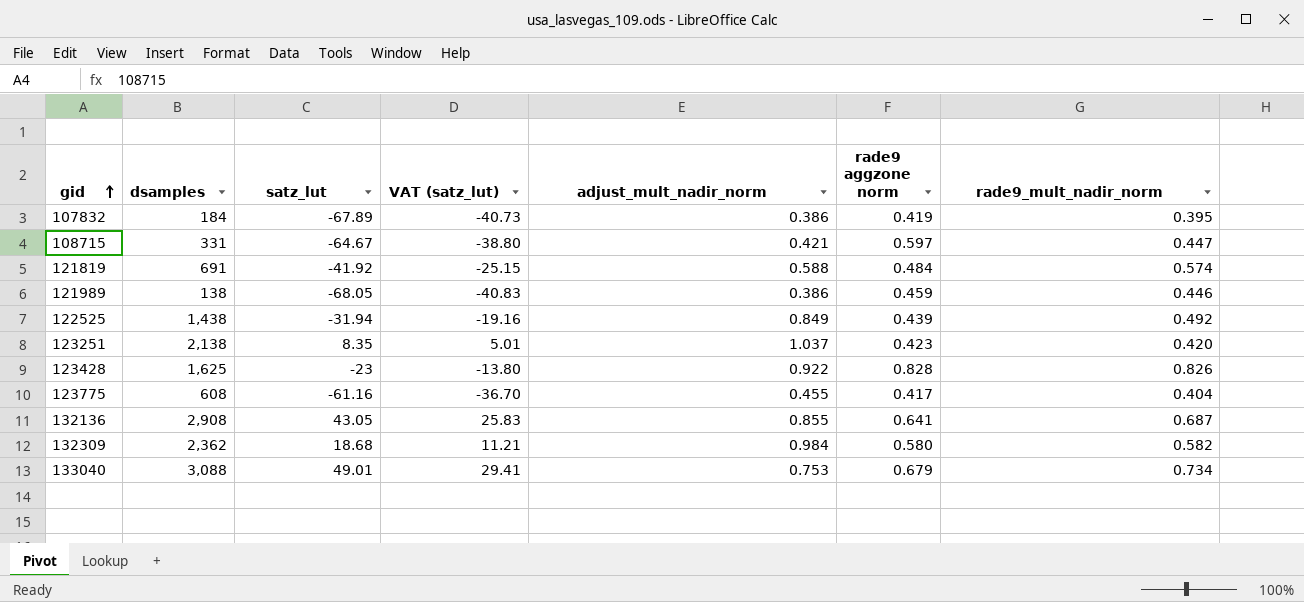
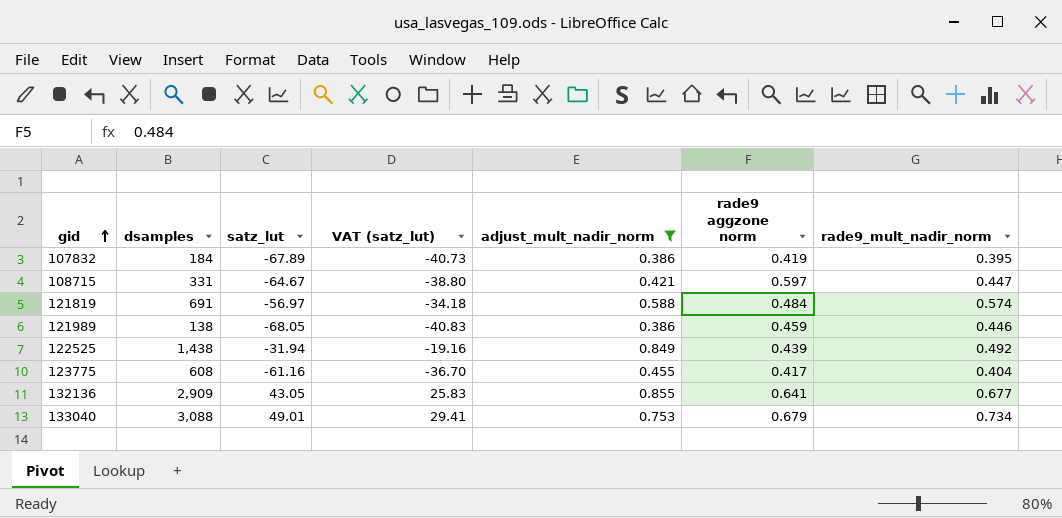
filter: none -> adjust_mult_nadir_norm <= 0.855
121819 | satz_lut: -41.92 -> -56.97
121819 | VAT (satz_lut): -25.15 -> -34.18
132136 | dsamples: 2,908 -> 2,909
132136 | rade9_mult_nadir_norm: 0.687 -> 0.677

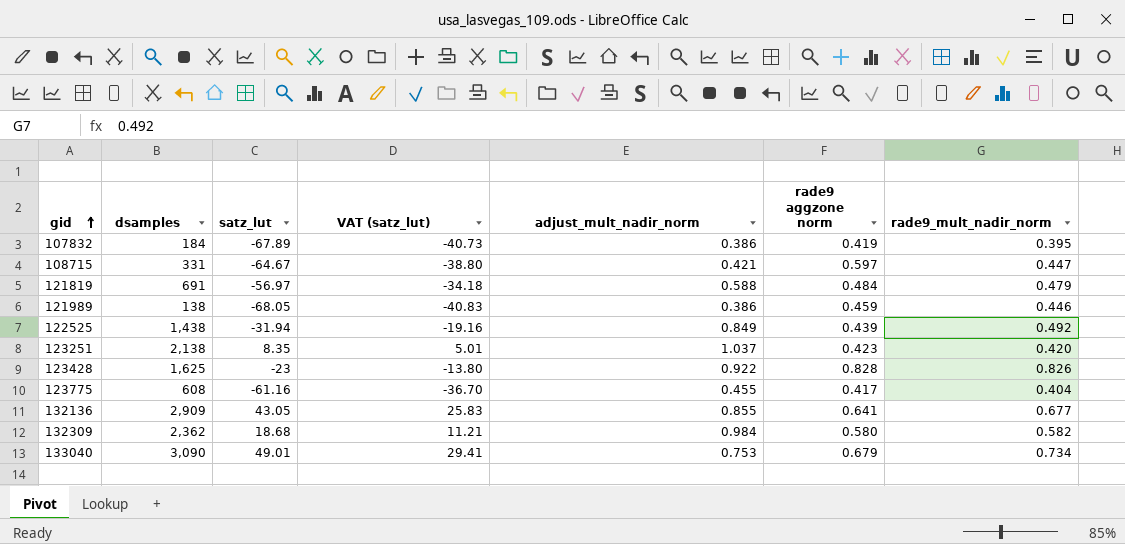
filter: adjust_mult_nadir_norm <= 0.855 -> none
121819 | rade9_mult_nadir_norm: 0.574 -> 0.479
133040 | dsamples: 3,088 -> 3,090

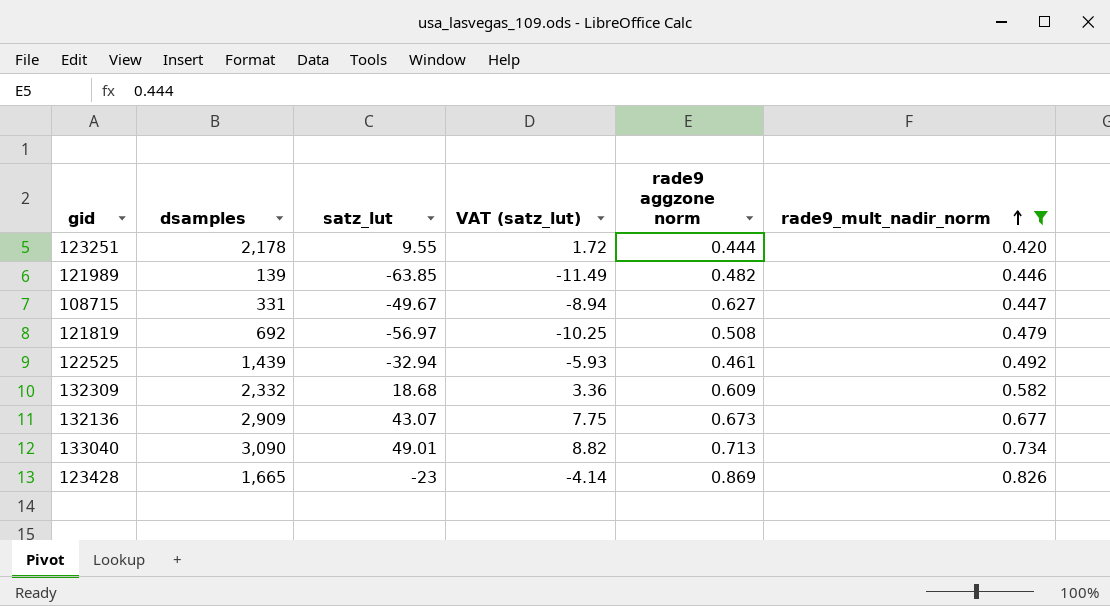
filter: none -> rade9_mult_nadir_norm >= 0.420
row order: gid ascending -> rade9_mult_nadir_norm ascending
column adjust_mult_nadir_norm | position: 5 -> none
column VAT (satz_lut) | formula: [satz_lut] * 0.6 -> [satz_lut] * 0.18
123251 | dsamples: 2,138 -> 2,178
123251 | satz_lut: 8.35 -> 9.55
123251 | rade9 aggzone norm: 0.423 -> 0.444
121989 | dsamples: 138 -> 139
121989 | satz_lut: -68.05 -> -63.85
121989 | rade9 aggzone norm: 0.459 -> 0.482
108715 | satz_lut: -64.67 -> -49.67
108715 | rade9 aggzone norm: 0.597 -> 0.627
121819 | dsamples: 691 -> 692
121819 | rade9 aggzone norm: 0.484 -> 0.508
122525 | dsamples: 1,438 -> 1,439
122525 | satz_lut: -31.94 -> -32.94
122525 | rade9 aggzone norm: 0.439 -> 0.461
132309 | dsamples: 2,362 -> 2,332
132309 | rade9 aggzone norm: 0.580 -> 0.609
132136 | satz_lut: 43.05 -> 43.07
132136 | rade9 aggzone norm: 0.641 -> 0.673
133040 | rade9 aggzone norm: 0.679 -> 0.713
123428 | dsamples: 1,625 -> 1,665
123428 | rade9 aggzone norm: 0.828 -> 0.869

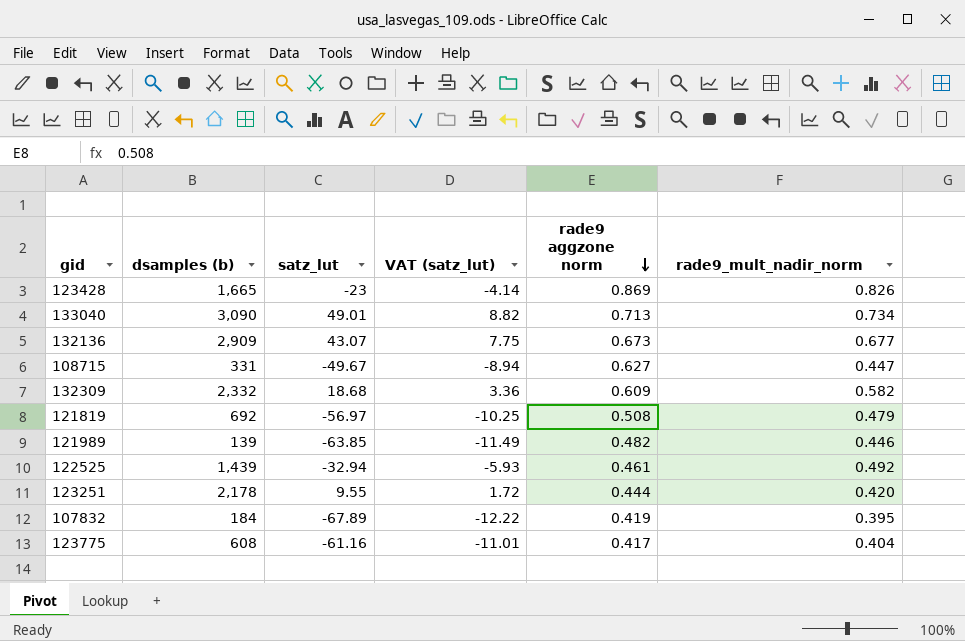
filter: rade9_mult_nadir_norm >= 0.420 -> none
row order: rade9_mult_nadir_norm ascending -> rade9 aggzone norm descending
column name: dsamples -> dsamples (b)

